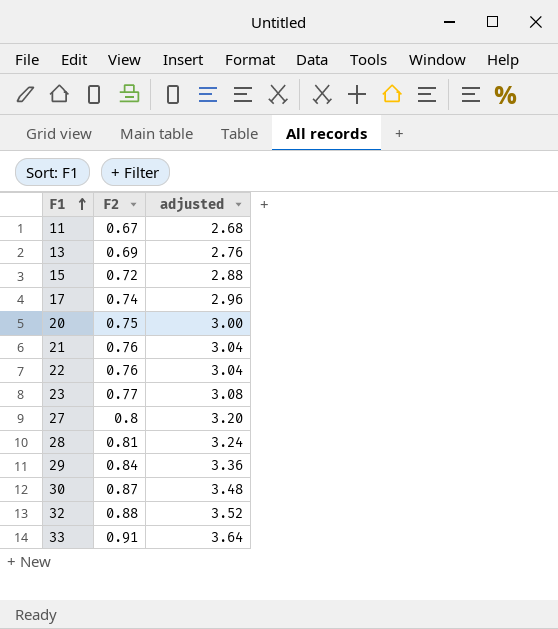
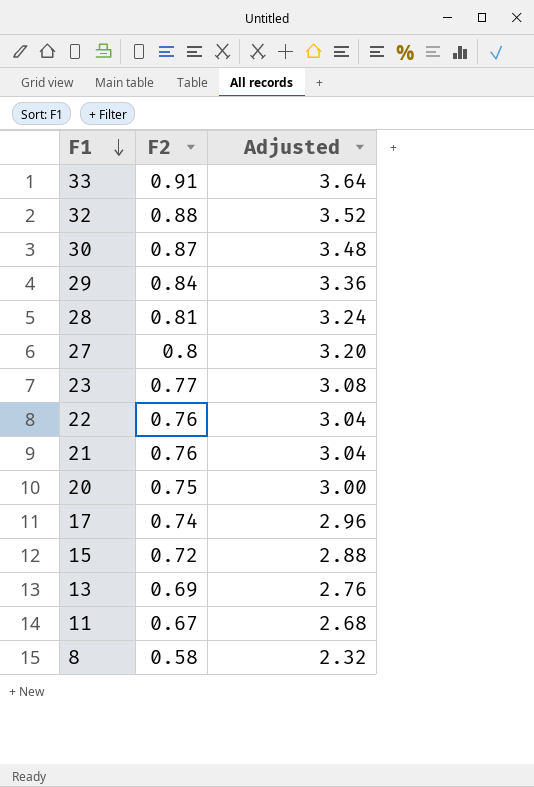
row order: F1 ascending -> F1 descending
column name: adjusted -> Adjusted
row 8: none -> 0.58 | 2.32

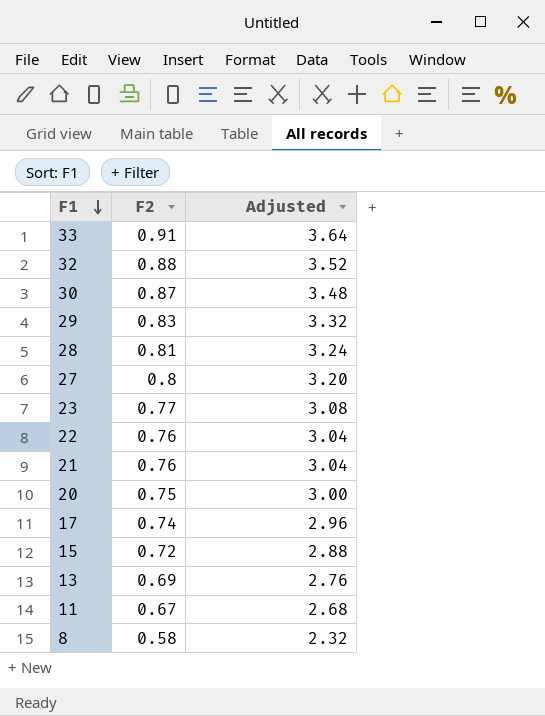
29 | F2: 0.84 -> 0.83
29 | Adjusted: 3.36 -> 3.32

